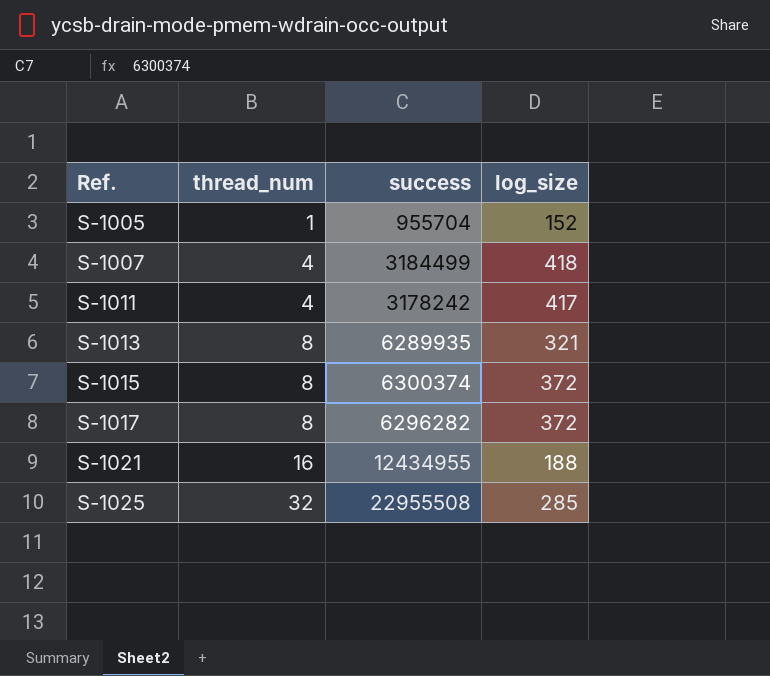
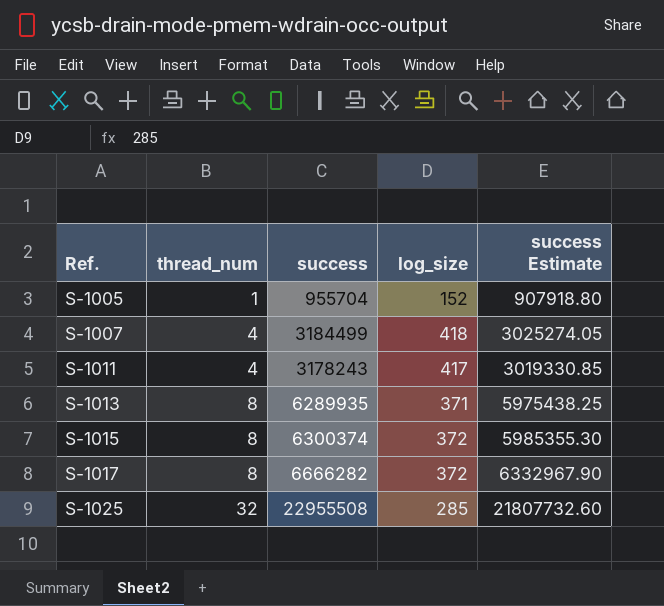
column success Estimate | formula: none -> [success] * 0.95
row S-1021: 16 | 12434955 | 188 -> none
S-1011 | success: 3178242 -> 3178243
S-1013 | log_size: 321 -> 371
S-1017 | success: 6296282 -> 6666282

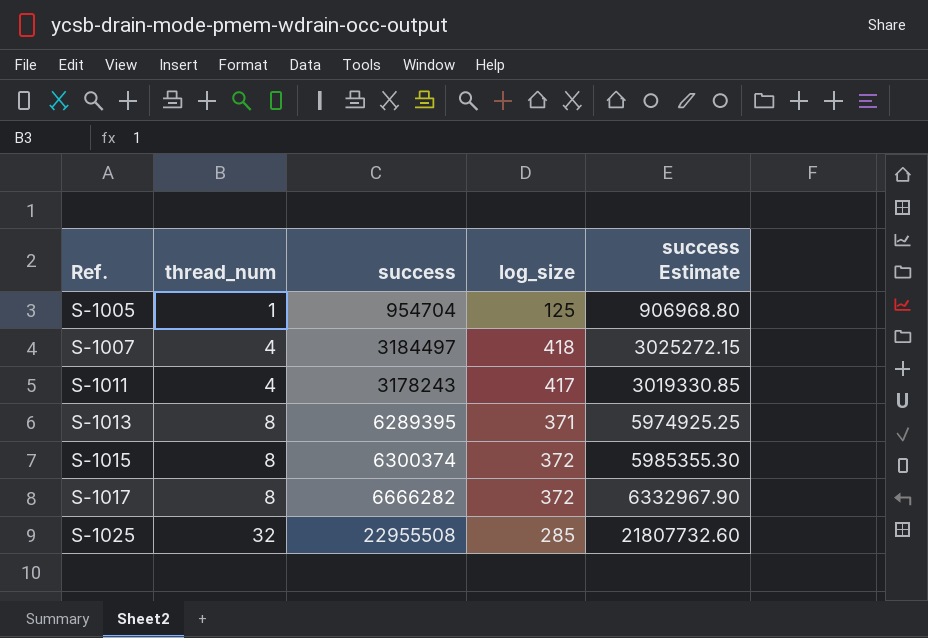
S-1005 | success: 955704 -> 954704
S-1005 | log_size: 152 -> 125
S-1005 | success Estimate: 907918.80 -> 906968.80
S-1007 | success: 3184499 -> 3184497
S-1007 | success Estimate: 3025274.05 -> 3025272.15
S-1013 | success: 6289935 -> 6289395
S-1013 | success Estimate: 5975438.25 -> 5974925.25

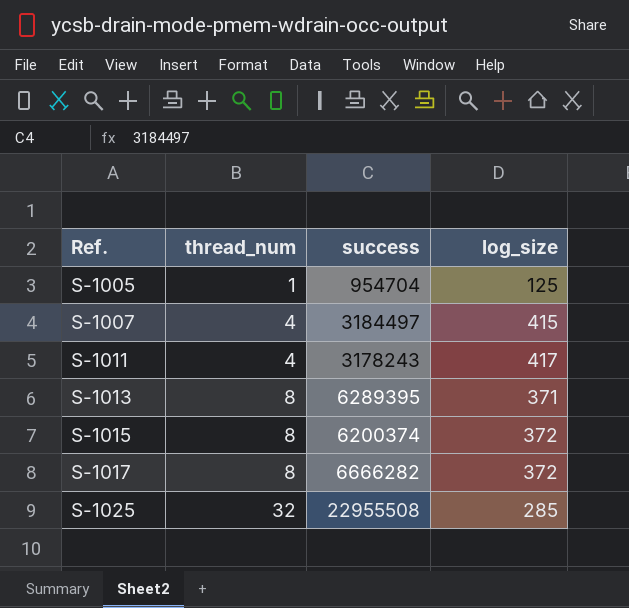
column success Estimate | formula: [success] * 0.95 -> none
S-1007 | log_size: 418 -> 415
S-1015 | success: 6300374 -> 6200374

